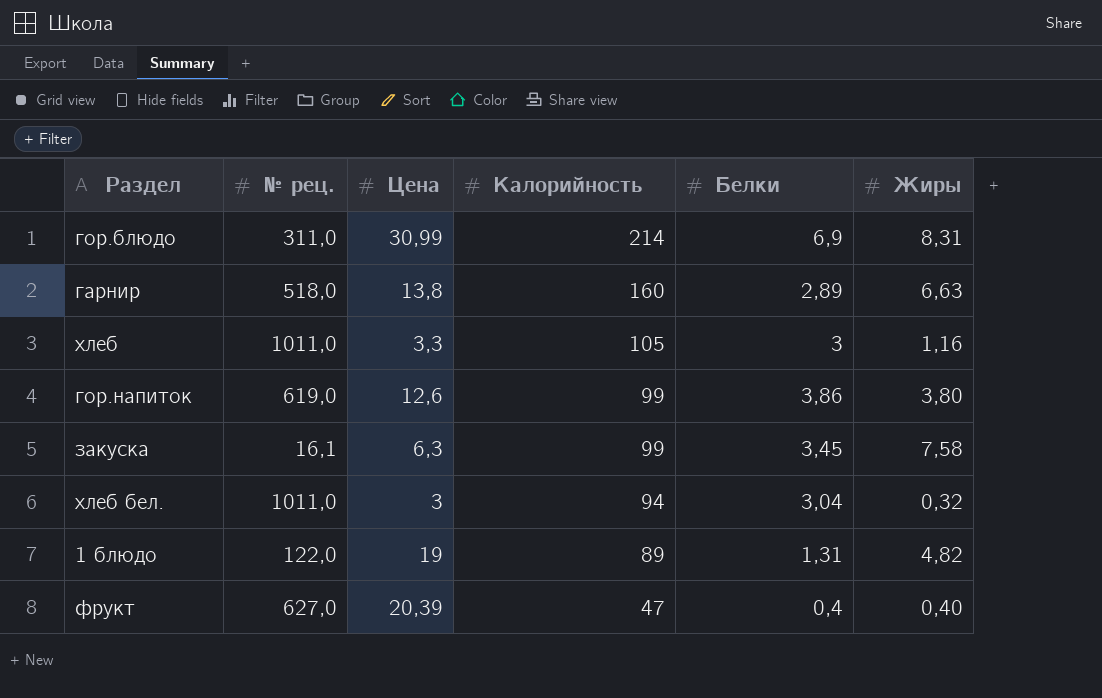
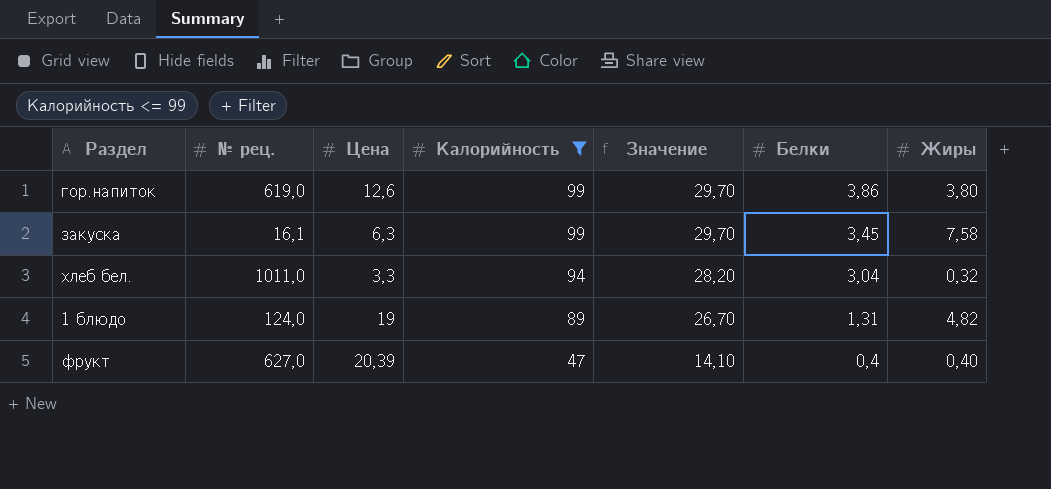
filter: none -> Калорийность <= 99
column Значение | formula: none -> [Калорийность] * 0,3
хлеб бел. | Цена: 3 -> 3,3
1 блюдо | № рец.: 122,0 -> 124,0

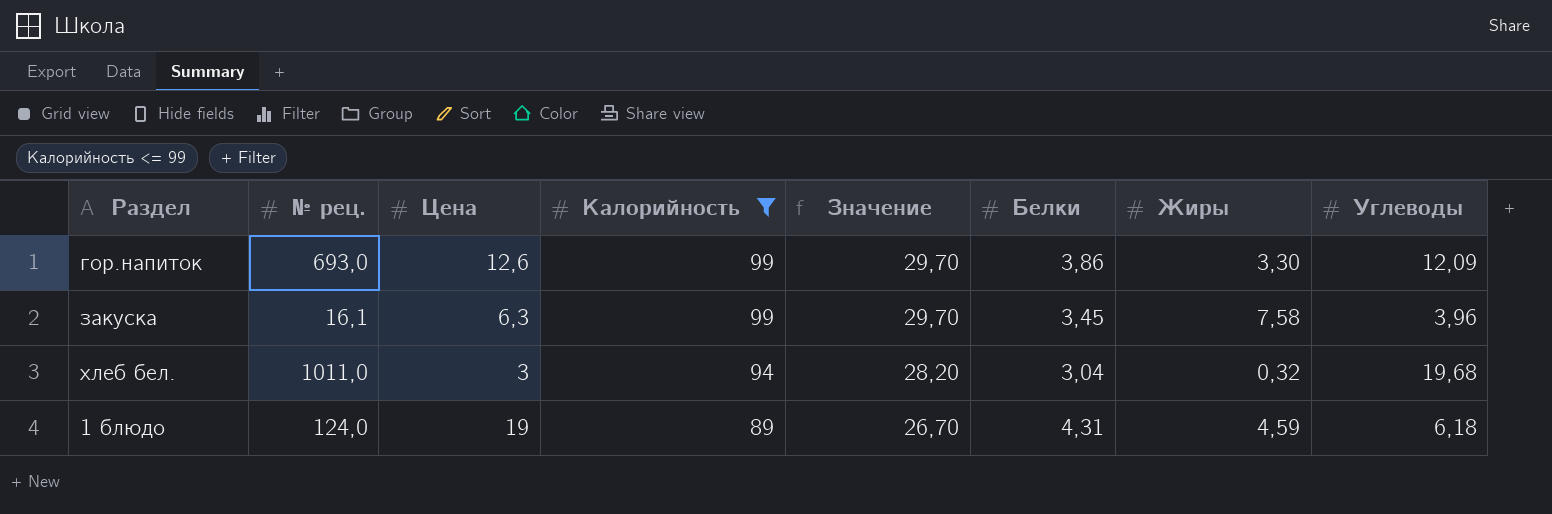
column Углеводы | position: none -> 8
row фрукт: 627,0 | 20,39 | 47 | 14,10 | 0,4 | 0,40 -> none
гор.напиток | № рец.: 619,0 -> 693,0
гор.напиток | Жиры: 3,80 -> 3,30
хлеб бел. | Цена: 3,3 -> 3
1 блюдо | Белки: 1,31 -> 4,31
1 блюдо | Жиры: 4,82 -> 4,59

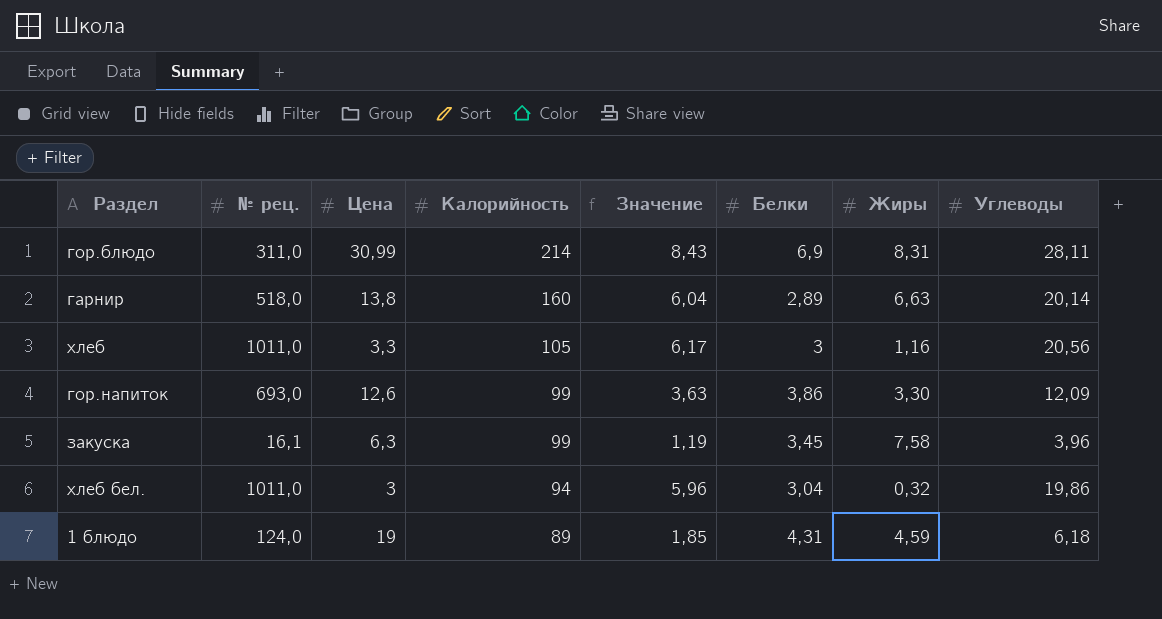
filter: Калорийность <= 99 -> none
column Значение | formula: [Калорийность] * 0,3 -> [Углеводы] * 0,3
хлеб бел. | Углеводы: 19,68 -> 19,86

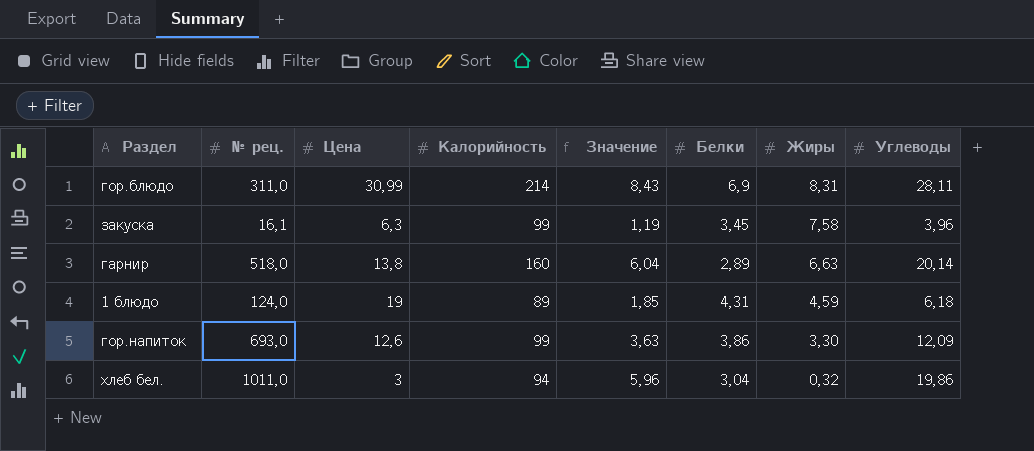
row order: Калорийность descending -> Жиры descending
row хлеб: 1011,0 | 3,3 | 105 | 6,17 | 3 | 1,16 | 20,56 -> none

